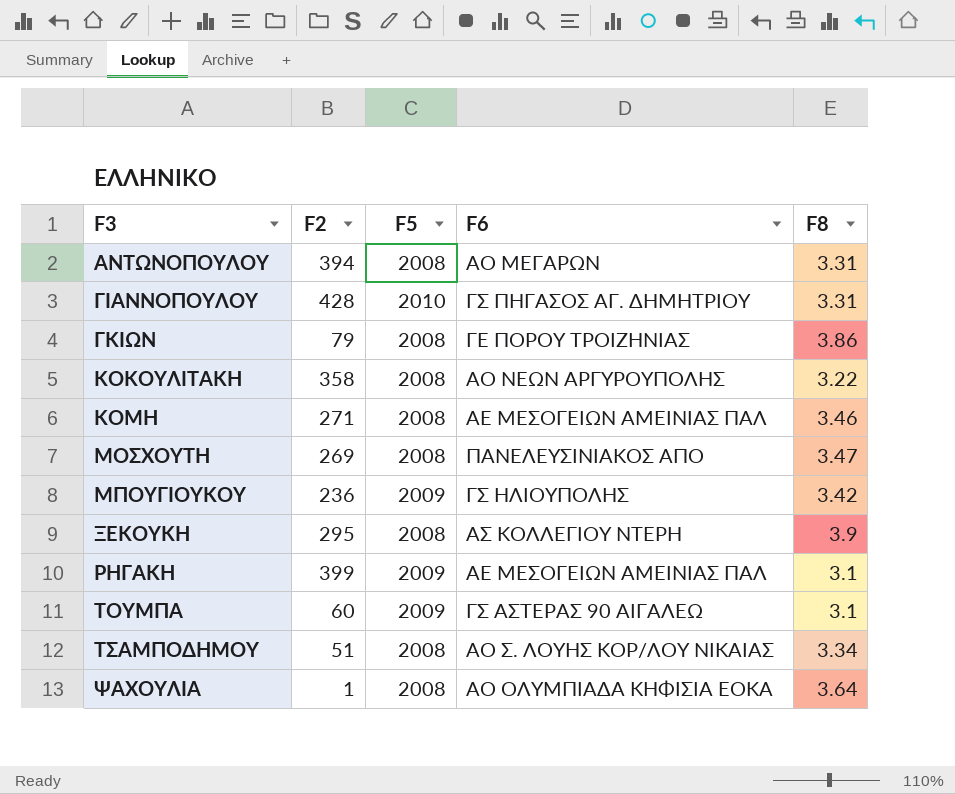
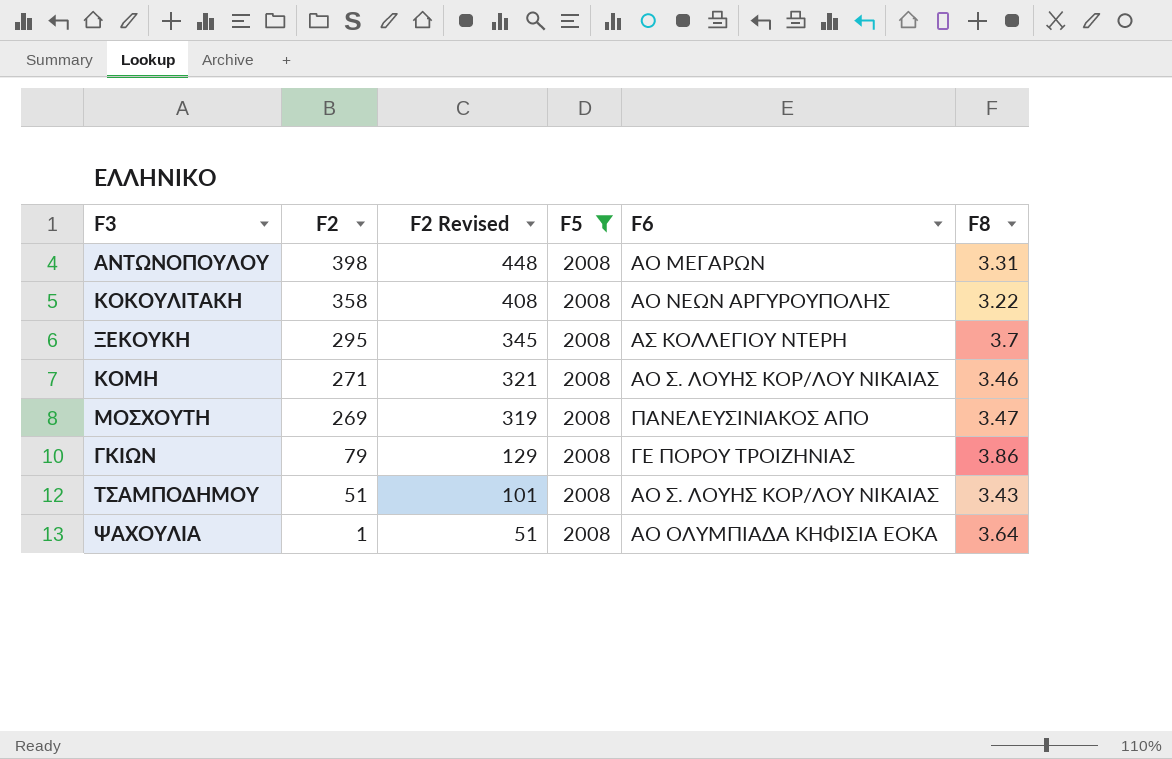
filter: none -> F5 = 2008
row order: F3 ascending -> F2 descending
column F2 Revised | formula: none -> [F2] + 50
ΑΝΤΩΝΟΠΟΥΛΟΥ | F2: 394 -> 398
ΞΕΚΟΥΚΗ | F8: 3.9 -> 3.7
ΚΟΜΗ | F6: ΑΕ ΜΕΣΟΓΕΙΩΝ ΑΜΕΙΝΙΑΣ ΠΑΛ -> ΑΟ Σ. ΛΟΥΗΣ ΚΟΡ/ΛΟΥ ΝΙΚΑΙΑΣ
ΤΣΑΜΠΟΔΗΜΟΥ | F8: 3.34 -> 3.43

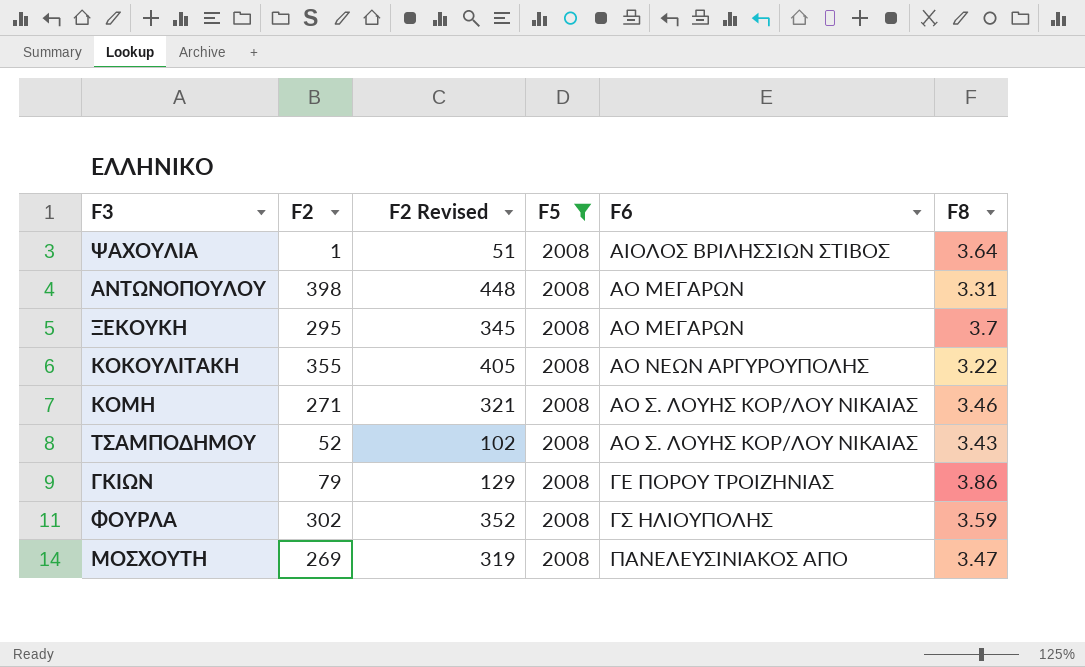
row order: F2 descending -> F6 ascending
ΨΑΧΟΥΛΙΑ | F6: ΑΟ ΟΛΥΜΠΙΑΔΑ ΚΗΦΙΣΙΑ ΕΟΚΑ -> ΑΙΟΛΟΣ ΒΡΙΛΗΣΣΙΩΝ ΣΤΙΒΟΣ
ΞΕΚΟΥΚΗ | F6: ΑΣ ΚΟΛΛΕΓΙΟΥ ΝΤΕΡΗ -> ΑΟ ΜΕΓΑΡΩΝ
ΚΟΚΟΥΛΙΤΑΚΗ | F2: 358 -> 355
ΚΟΚΟΥΛΙΤΑΚΗ | F2 Revised: 408 -> 405
ΤΣΑΜΠΟΔΗΜΟΥ | F2: 51 -> 52
ΤΣΑΜΠΟΔΗΜΟΥ | F2 Revised: 101 -> 102
row ΦΟΥΡΛΑ: none -> 302 | 352 | 2008 | ΓΣ ΗΛΙΟΥΠΟΛΗΣ | 3.59

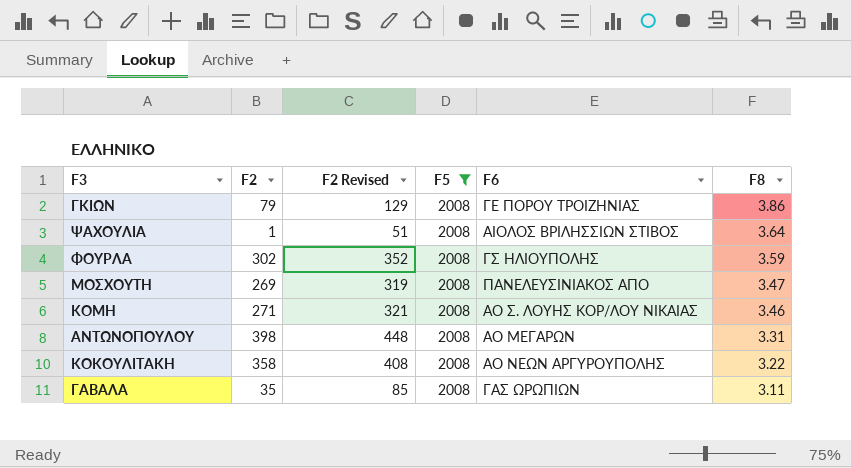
row order: F6 ascending -> F8 descending
row ΞΕΚΟΥΚΗ: 295 | 345 | 2008 | ΑΟ ΜΕΓΑΡΩΝ | 3.7 -> none
row ΤΣΑΜΠΟΔΗΜΟΥ: 52 | 102 | 2008 | ΑΟ Σ. ΛΟΥΗΣ ΚΟΡ/ΛΟΥ ΝΙΚΑΙΑΣ | 3.43 -> none
ΚΟΚΟΥΛΙΤΑΚΗ | F2: 355 -> 358
ΚΟΚΟΥΛΙΤΑΚΗ | F2 Revised: 405 -> 408
row ΓΑΒΑΛΑ: none -> 35 | 85 | 2008 | ΓΑΣ ΩΡΩΠΙΩΝ | 3.11

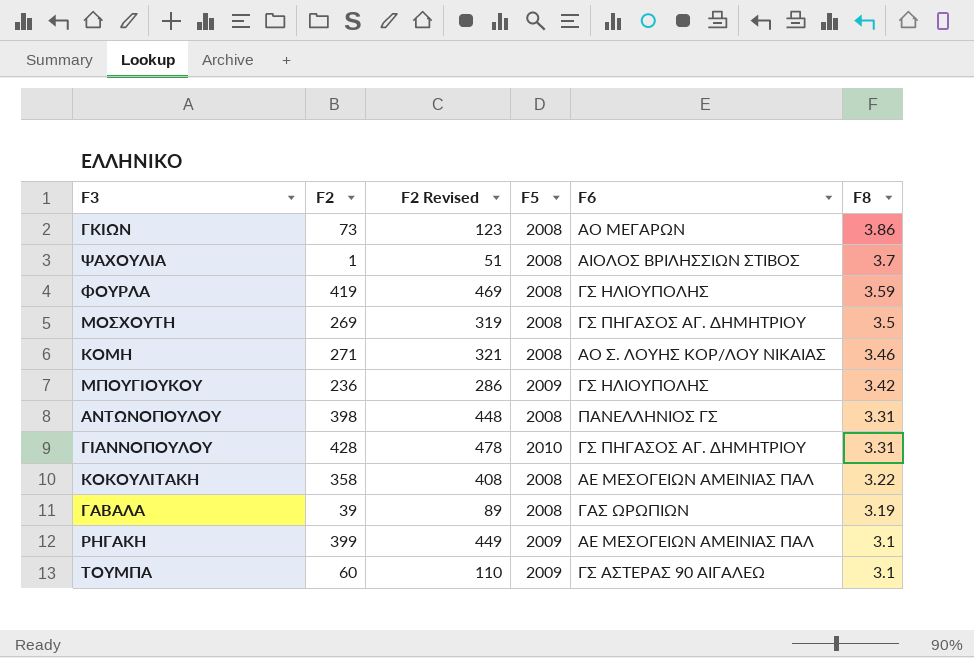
filter: F5 = 2008 -> none
ΓΚΙΩΝ | F2: 79 -> 73
ΓΚΙΩΝ | F2 Revised: 129 -> 123
ΓΚΙΩΝ | F6: ΓΕ ΠΟΡΟΥ ΤΡΟΙΖΗΝΙΑΣ -> ΑΟ ΜΕΓΑΡΩΝ
ΨΑΧΟΥΛΙΑ | F8: 3.64 -> 3.7
ΦΟΥΡΛΑ | F2: 302 -> 419
ΦΟΥΡΛΑ | F2 Revised: 352 -> 469
ΜΟΣΧΟΥΤΗ | F6: ΠΑΝΕΛΕΥΣΙΝΙΑΚΟΣ ΑΠΟ -> ΓΣ ΠΗΓΑΣΟΣ ΑΓ. ΔΗΜΗΤΡΙΟΥ
ΜΟΣΧΟΥΤΗ | F8: 3.47 -> 3.5
ΑΝΤΩΝΟΠΟΥΛΟΥ | F6: ΑΟ ΜΕΓΑΡΩΝ -> ΠΑΝΕΛΛΗΝΙΟΣ ΓΣ
ΚΟΚΟΥΛΙΤΑΚΗ | F6: ΑΟ ΝΕΩΝ ΑΡΓΥΡΟΥΠΟΛΗΣ -> ΑΕ ΜΕΣΟΓΕΙΩΝ ΑΜΕΙΝΙΑΣ ΠΑΛ
ΓΑΒΑΛΑ | F2: 35 -> 39
ΓΑΒΑΛΑ | F2 Revised: 85 -> 89
ΓΑΒΑΛΑ | F8: 3.11 -> 3.19

